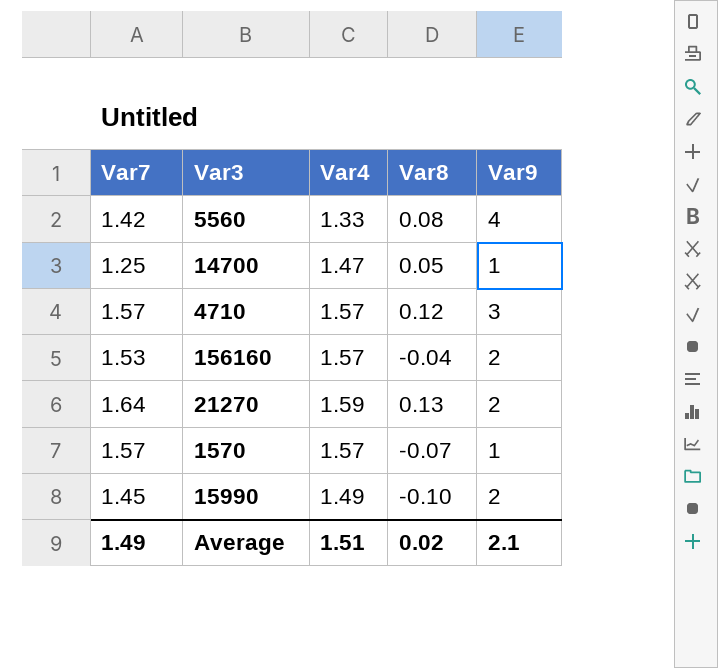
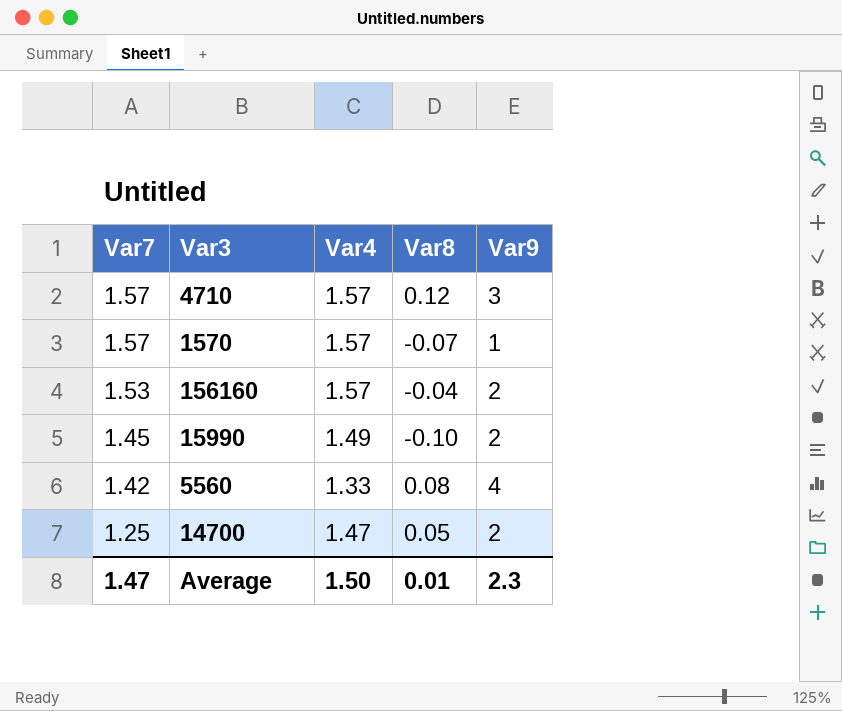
row order: none -> Var7 descending
row 21270: 1.64 | 1.59 | 0.13 | 2 -> none
14700 | Var9: 1 -> 2
Average | Var7: 1.49 -> 1.47
Average | Var4: 1.51 -> 1.50
Average | Var8: 0.02 -> 0.01
Average | Var9: 2.1 -> 2.3

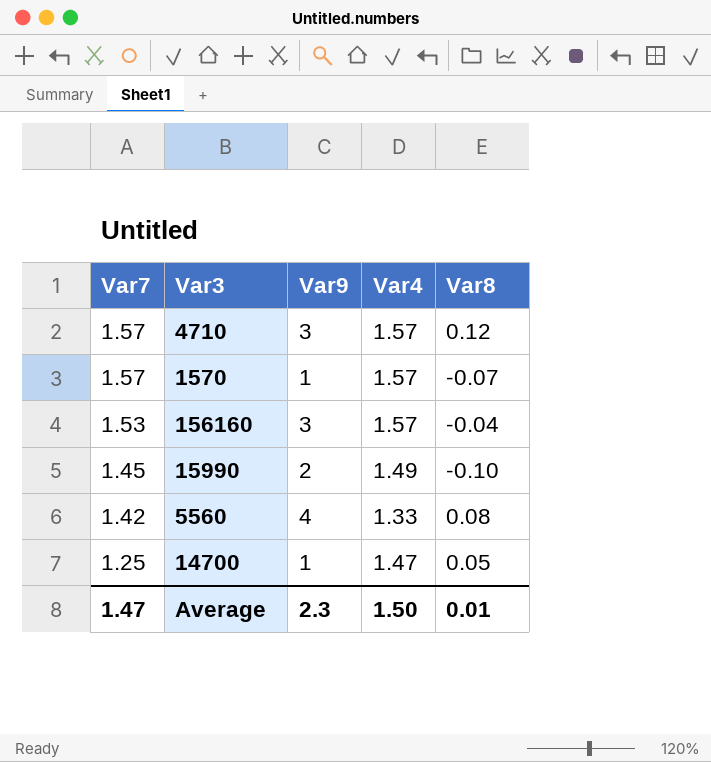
column Var9 | position: 5 -> 3
156160 | Var9: 2 -> 3
14700 | Var9: 2 -> 1

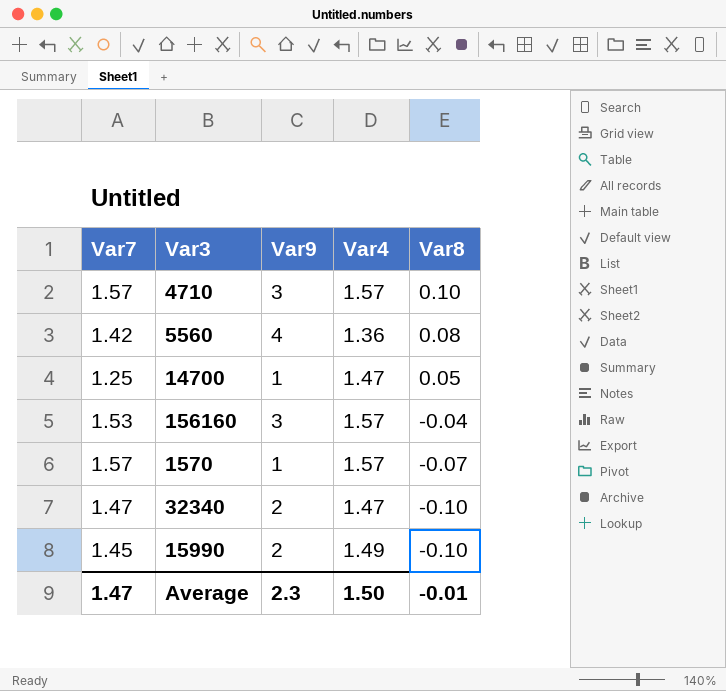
row order: Var7 descending -> Var8 descending
4710 | Var8: 0.12 -> 0.10
5560 | Var4: 1.33 -> 1.36
row 32340: none -> 1.47 | 2 | 1.47 | -0.10
Average | Var8: 0.01 -> -0.01

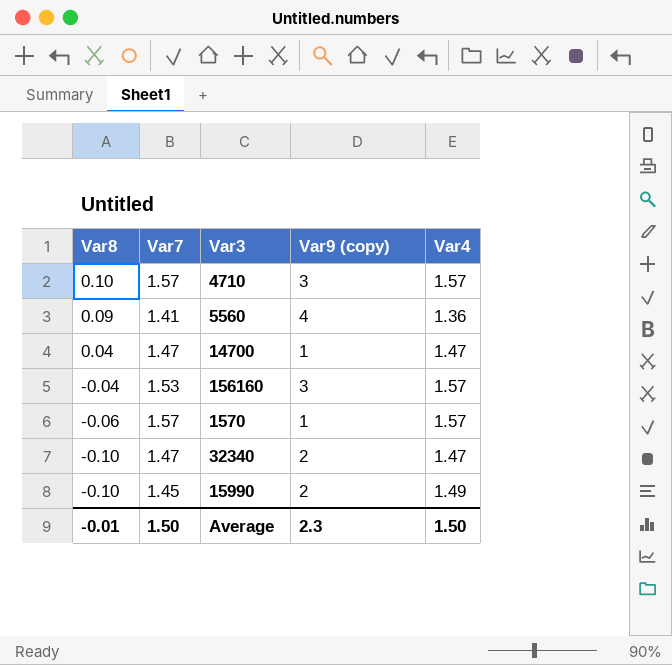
column Var8 | position: 5 -> 1
column name: Var9 -> Var9 (copy)
5560 | Var8: 0.08 -> 0.09
5560 | Var7: 1.42 -> 1.41
14700 | Var8: 0.05 -> 0.04
14700 | Var7: 1.25 -> 1.47
1570 | Var8: -0.07 -> -0.06
Average | Var7: 1.47 -> 1.50

